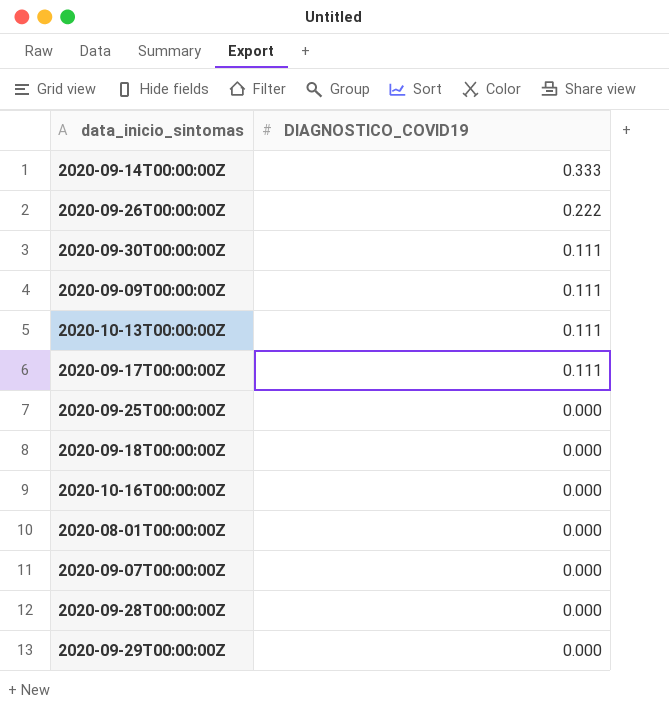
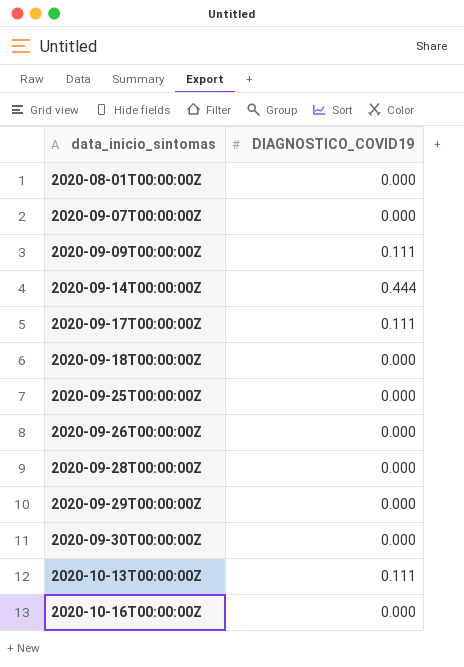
row order: DIAGNOSTICO_COVID19 descending -> data_inicio_sintomas ascending
2020-09-14T00:00:00Z | DIAGNOSTICO_COVID19: 0.333 -> 0.444
2020-09-26T00:00:00Z | DIAGNOSTICO_COVID19: 0.222 -> 0.000
2020-09-30T00:00:00Z | DIAGNOSTICO_COVID19: 0.111 -> 0.000

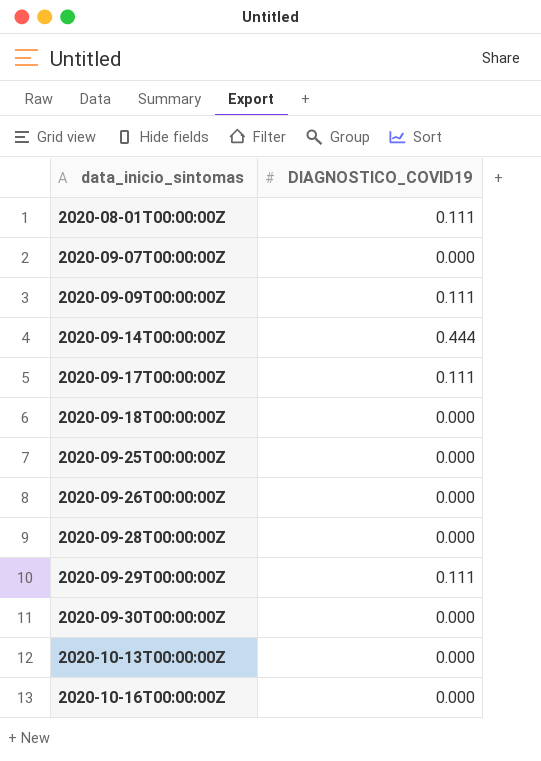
2020-08-01T00:00:00Z | DIAGNOSTICO_COVID19: 0.000 -> 0.111
2020-09-29T00:00:00Z | DIAGNOSTICO_COVID19: 0.000 -> 0.111
2020-10-13T00:00:00Z | DIAGNOSTICO_COVID19: 0.111 -> 0.000

